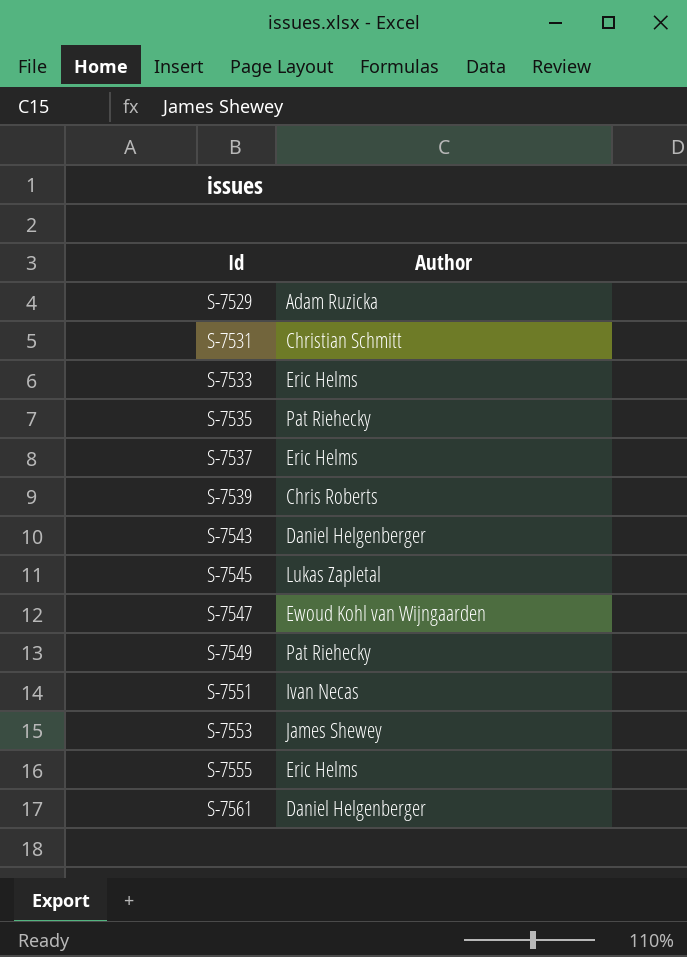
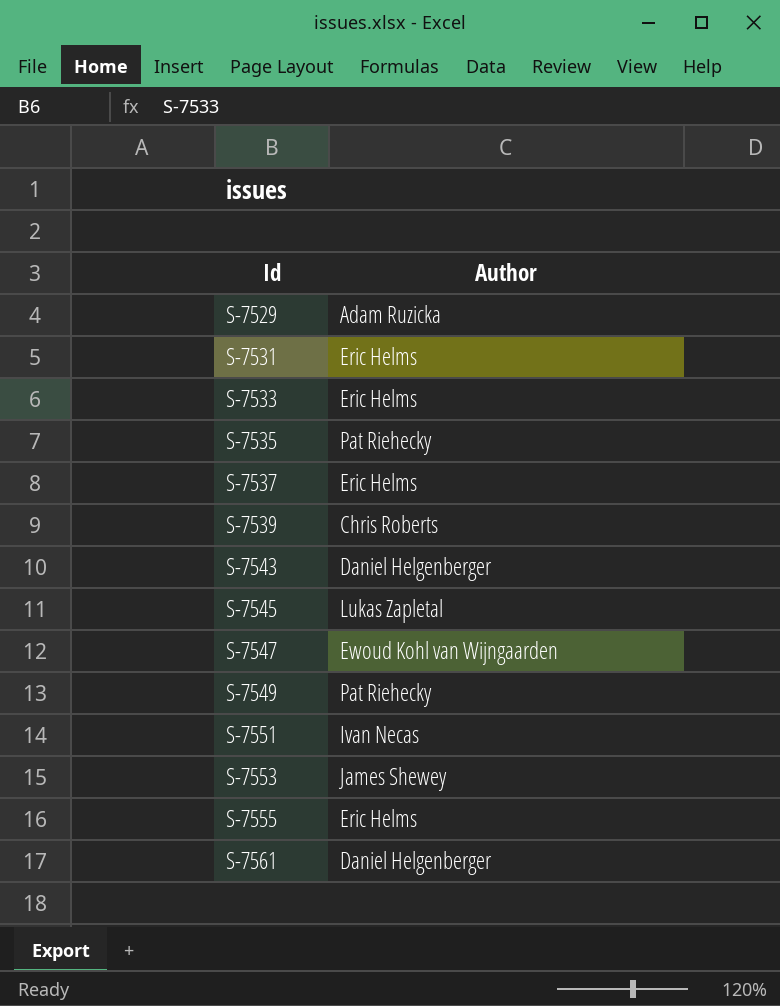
S-7531 | Author: Christian Schmitt -> Eric Helms

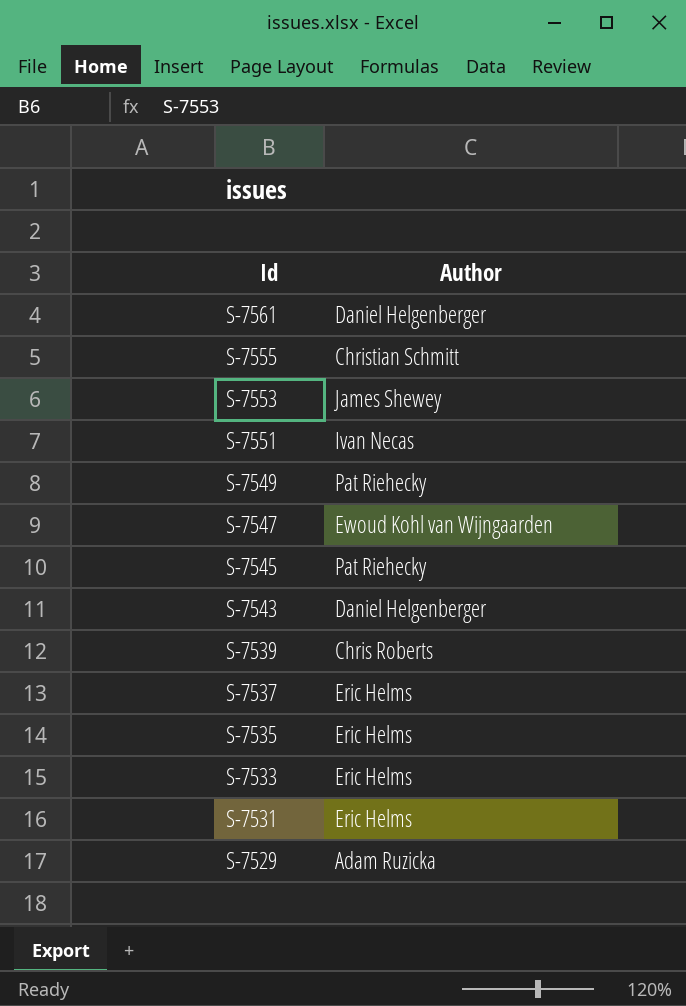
row order: Id ascending -> Id descending
S-7555 | Author: Eric Helms -> Christian Schmitt
S-7545 | Author: Lukas Zapletal -> Pat Riehecky
S-7535 | Author: Pat Riehecky -> Eric Helms

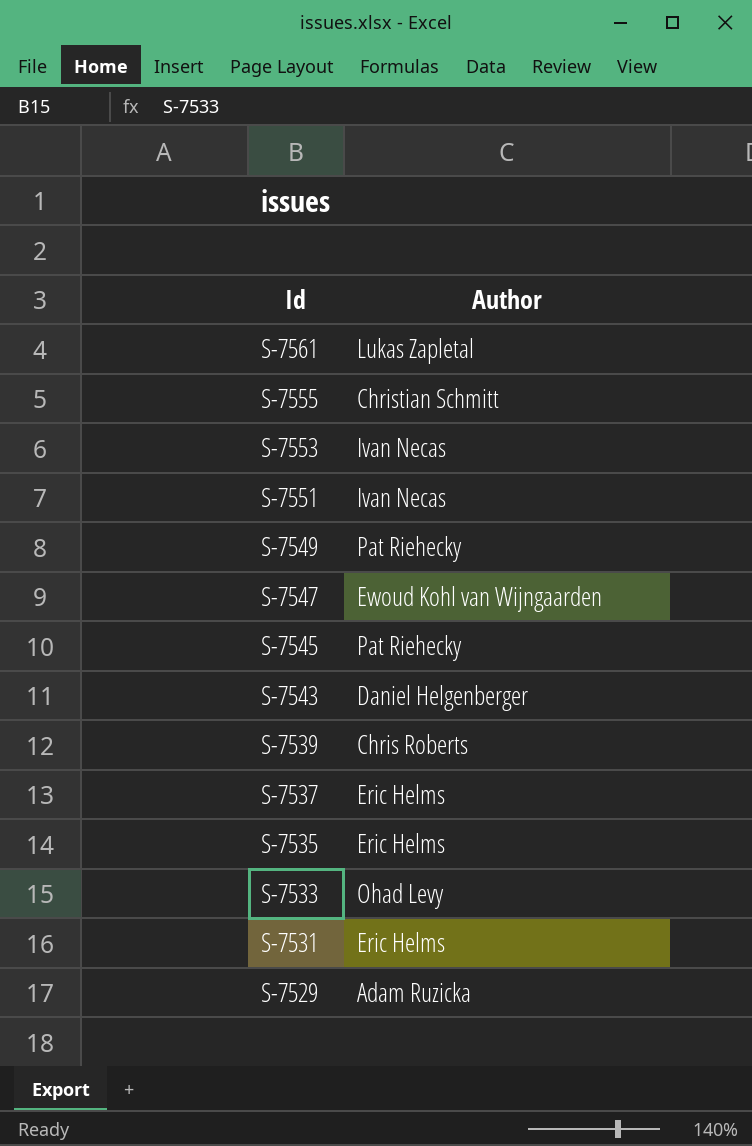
S-7561 | Author: Daniel Helgenberger -> Lukas Zapletal
S-7553 | Author: James Shewey -> Ivan Necas
S-7533 | Author: Eric Helms -> Ohad Levy

